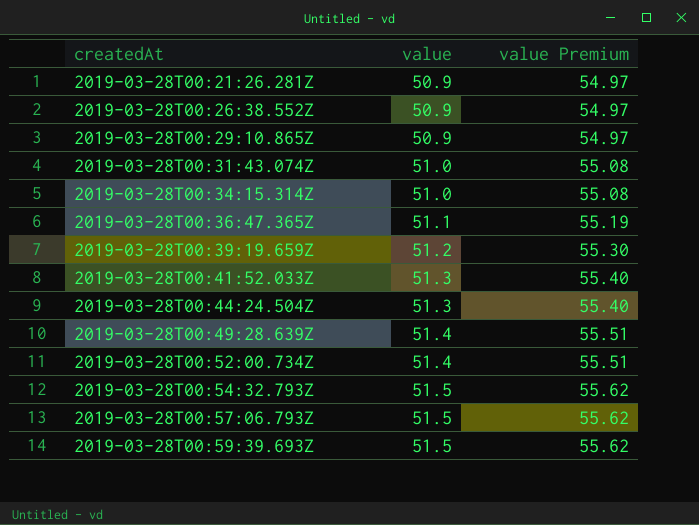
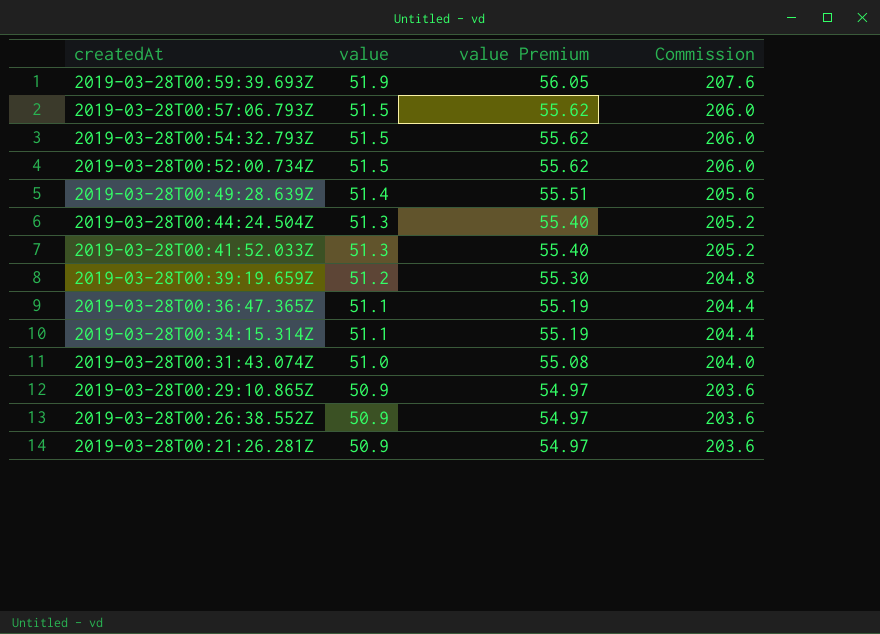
row order: createdAt ascending -> createdAt descending
column Commission | formula: none -> [value] * 4
2019-03-28T00:59:39.693Z | value: 51.5 -> 51.9
2019-03-28T00:59:39.693Z | value Premium: 55.62 -> 56.05
2019-03-28T00:52:00.734Z | value: 51.4 -> 51.5
2019-03-28T00:52:00.734Z | value Premium: 55.51 -> 55.62
2019-03-28T00:34:15.314Z | value: 51.0 -> 51.1
2019-03-28T00:34:15.314Z | value Premium: 55.08 -> 55.19

